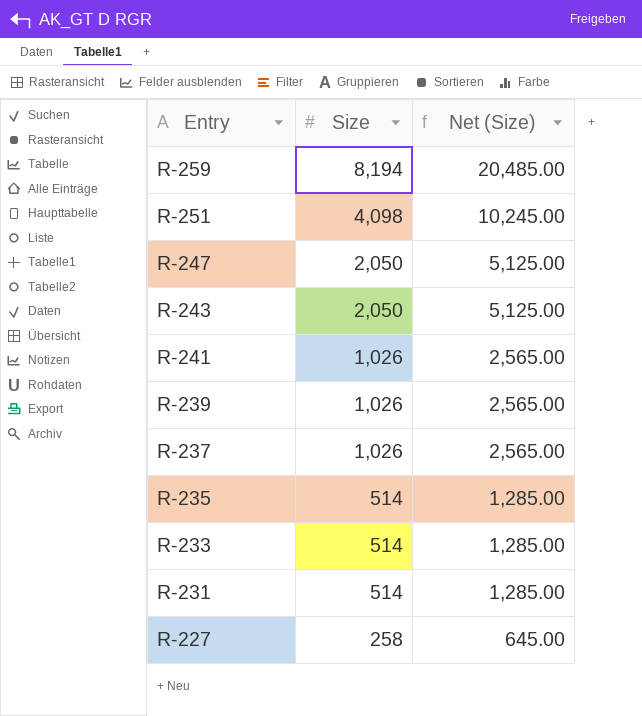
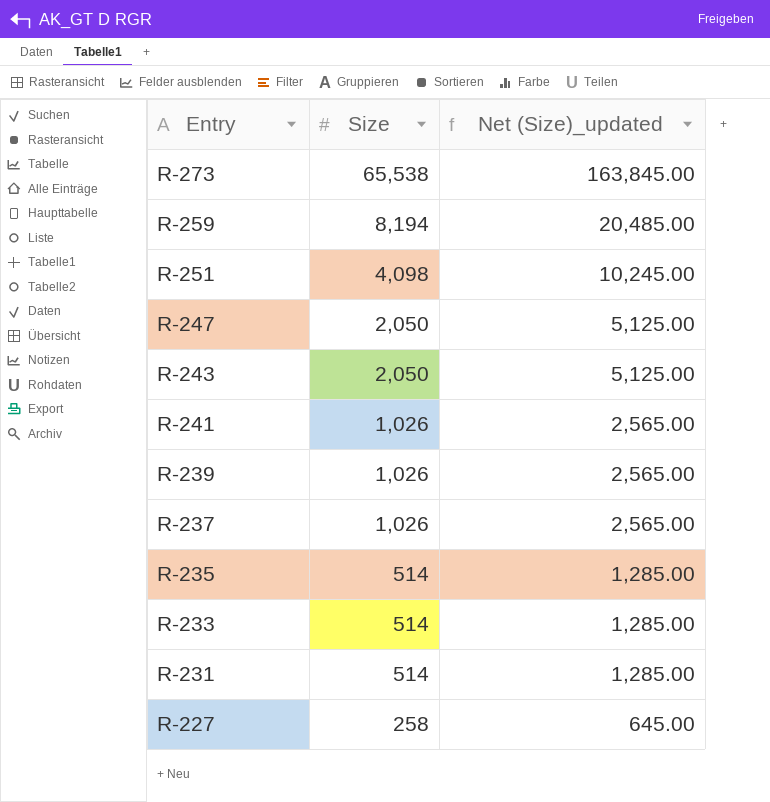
column name: Net (Size) -> Net (Size)_updated
row R-273: none -> 65,538 | 163,845.00

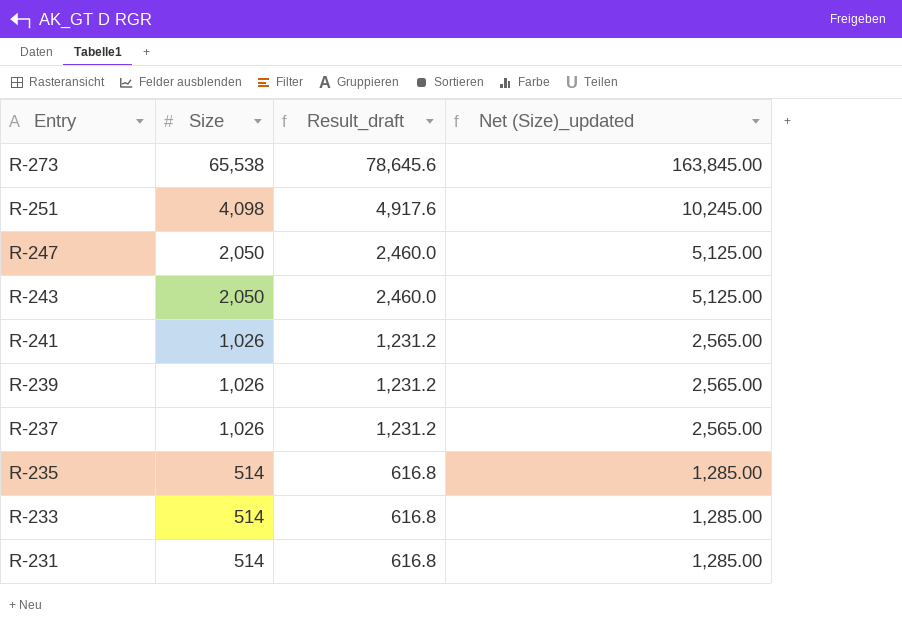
column Result_draft | formula: none -> [Size] * 1.2
row R-259: 8,194 | 20,485.00 -> none
row R-227: 258 | 645.00 -> none

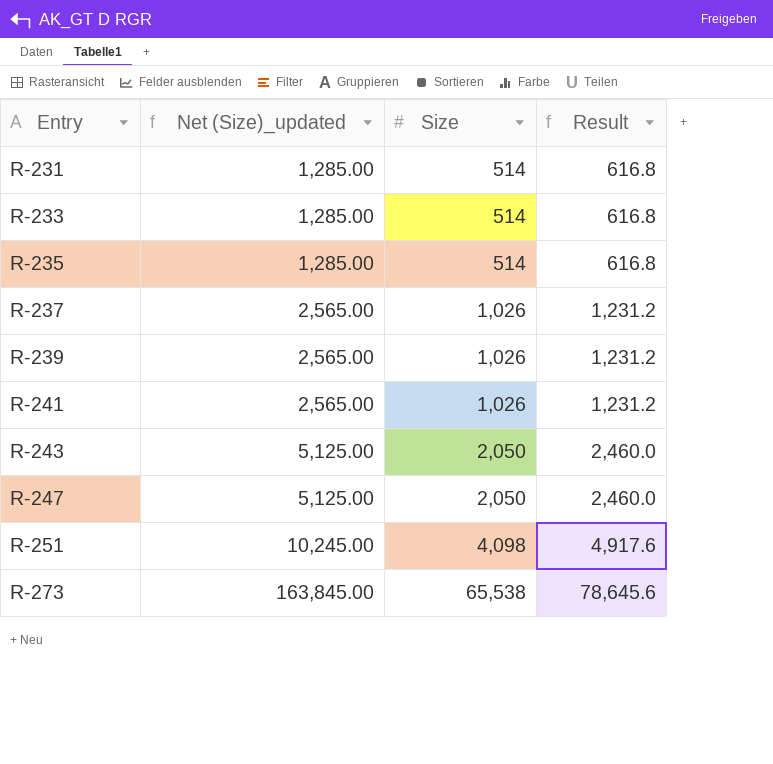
row order: Entry descending -> Entry ascending
column Net (Size)_updated | position: 4 -> 2
column name: Result_draft -> Result

